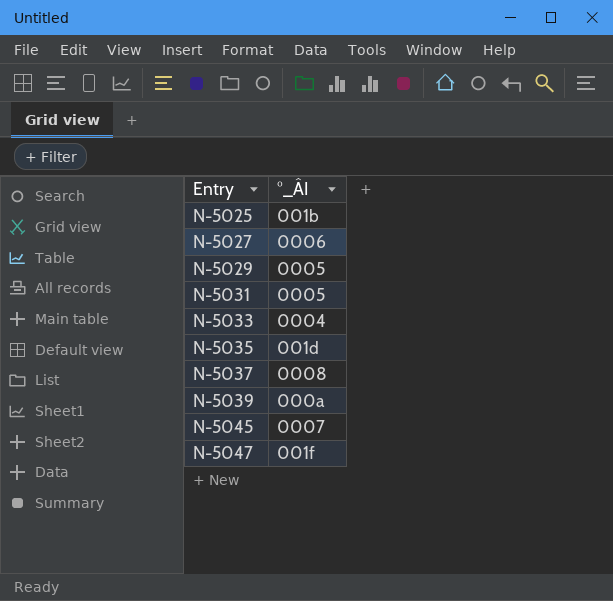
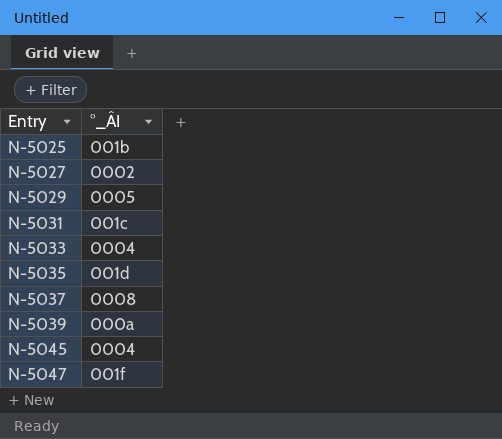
N-5027 | °_ÂI: 0006 -> 0002
N-5031 | °_ÂI: 0005 -> 001c
N-5045 | °_ÂI: 0007 -> 0004

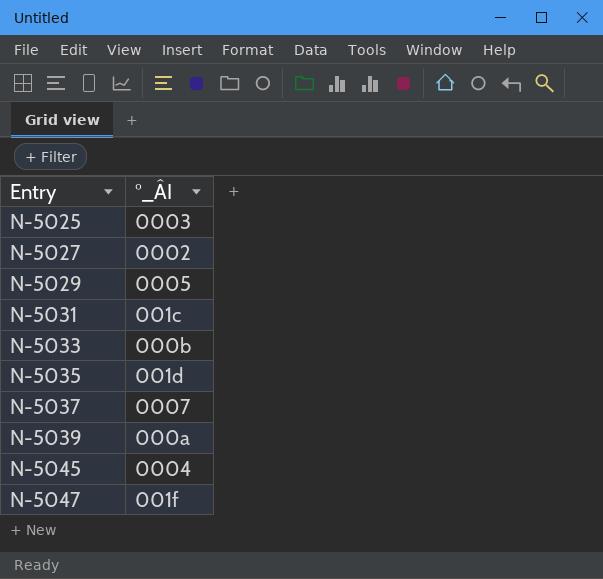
N-5025 | °_ÂI: 001b -> 0003
N-5033 | °_ÂI: 0004 -> 000b
N-5037 | °_ÂI: 0008 -> 0007

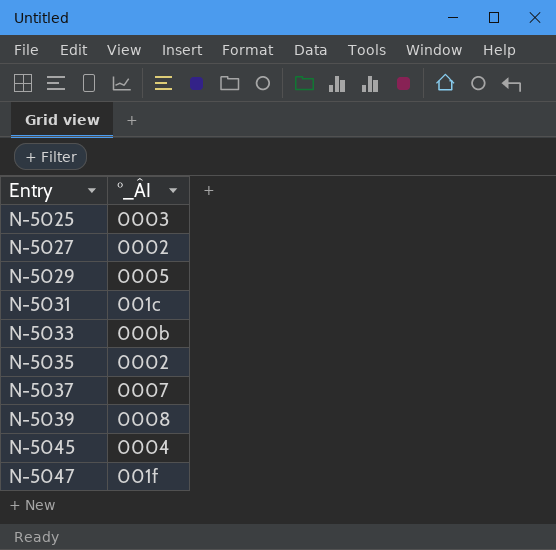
N-5035 | °_ÂI: 001d -> 0002
N-5039 | °_ÂI: 000a -> 0008

